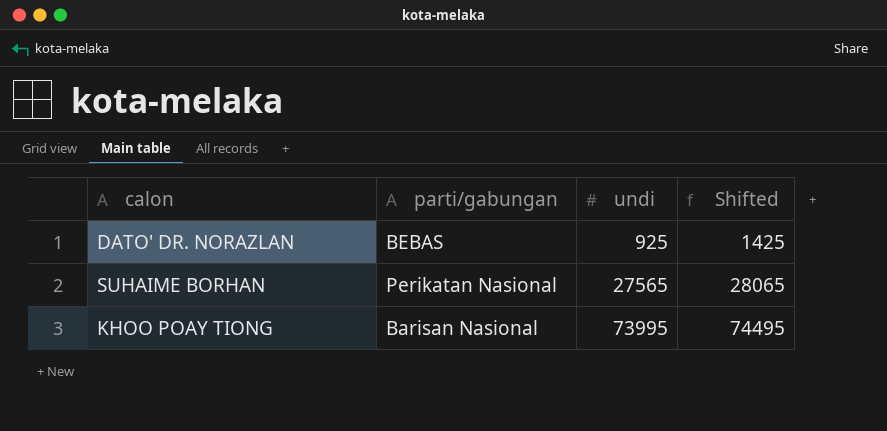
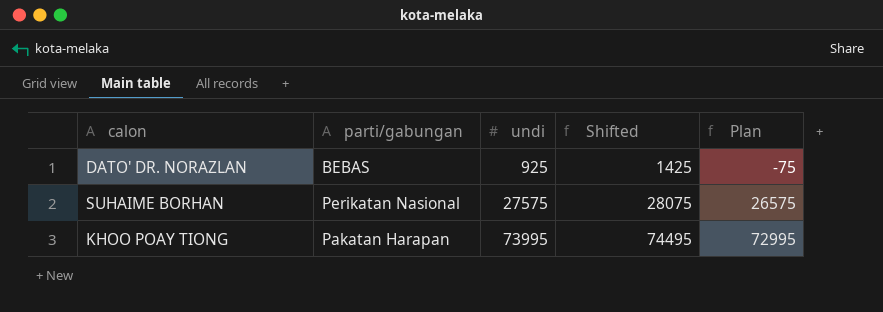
column Plan | formula: none -> [undi] - 1000
SUHAIME BORHAN | undi: 27565 -> 27575
SUHAIME BORHAN | Shifted: 28065 -> 28075
KHOO POAY TIONG | parti/gabungan: Barisan Nasional -> Pakatan Harapan

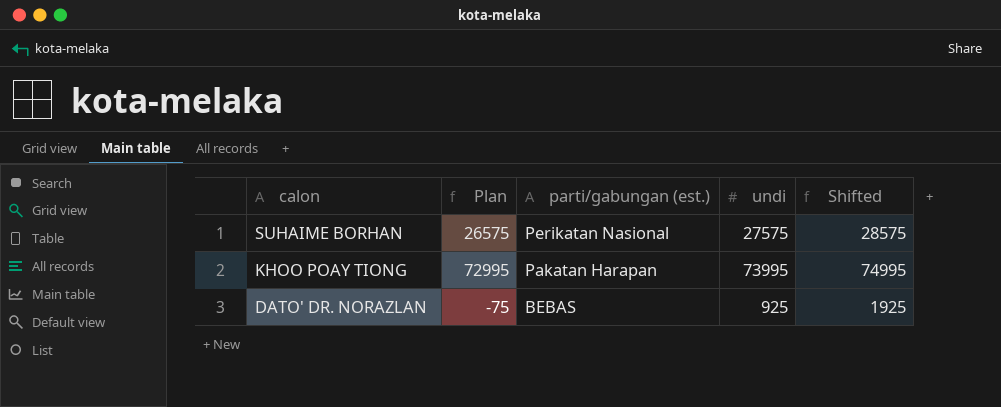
row order: undi ascending -> calon descending
column Plan | position: 5 -> 2
column name: parti/gabungan -> parti/gabungan (est.)
column Shifted | formula: [undi] + 500 -> [undi] + 1000

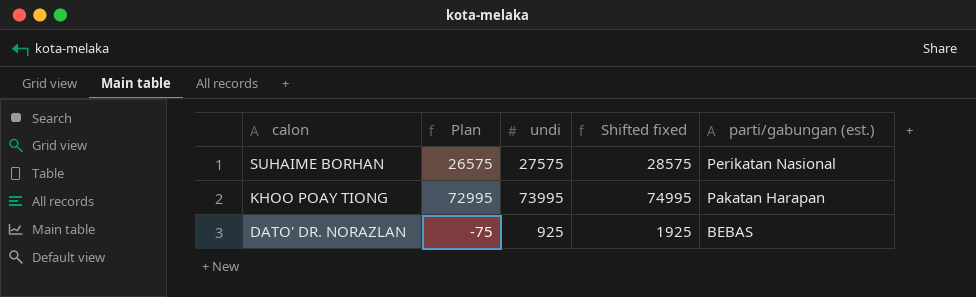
column name: Shifted -> Shifted fixed
column parti/gabungan (est.) | position: 3 -> 5

